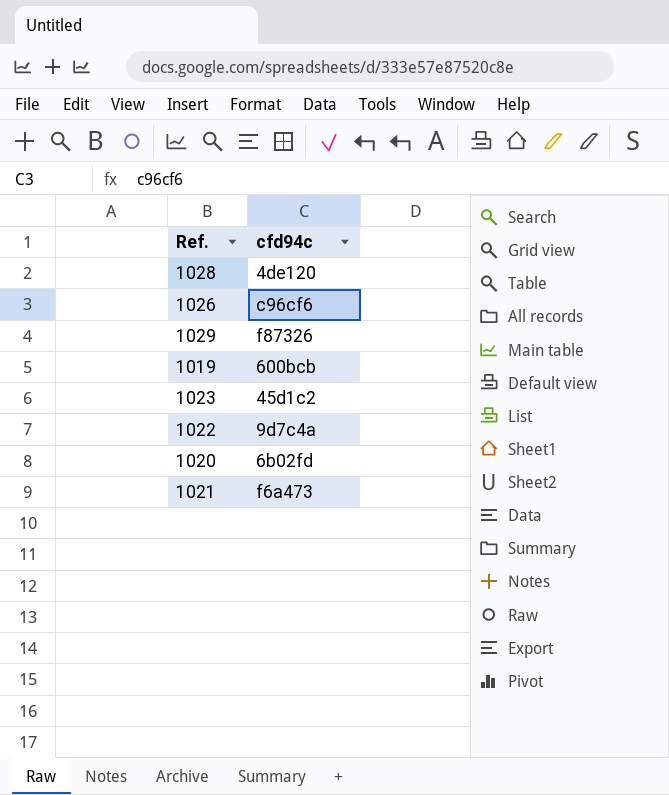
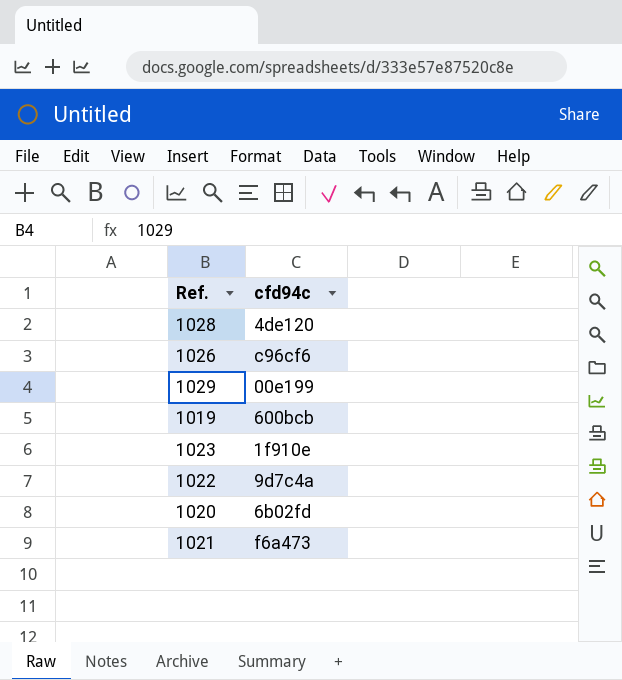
1029 | cfd94c: f87326 -> 00e199
1023 | cfd94c: 45d1c2 -> 1f910e

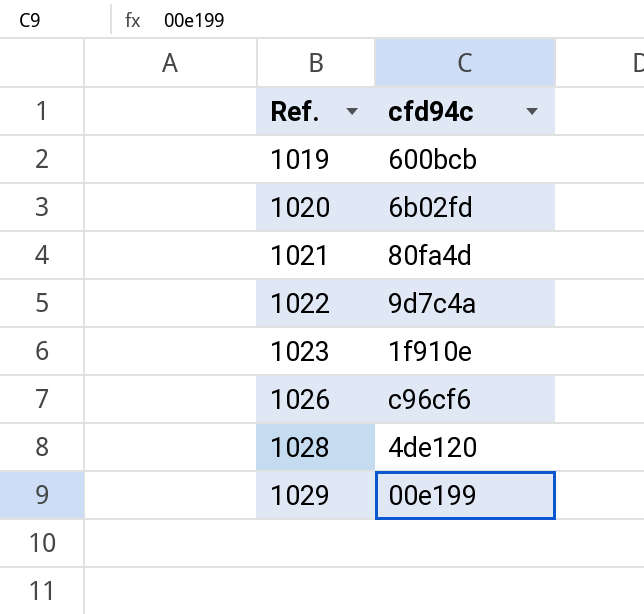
row order: none -> Ref. ascending
1021 | cfd94c: f6a473 -> 80fa4d

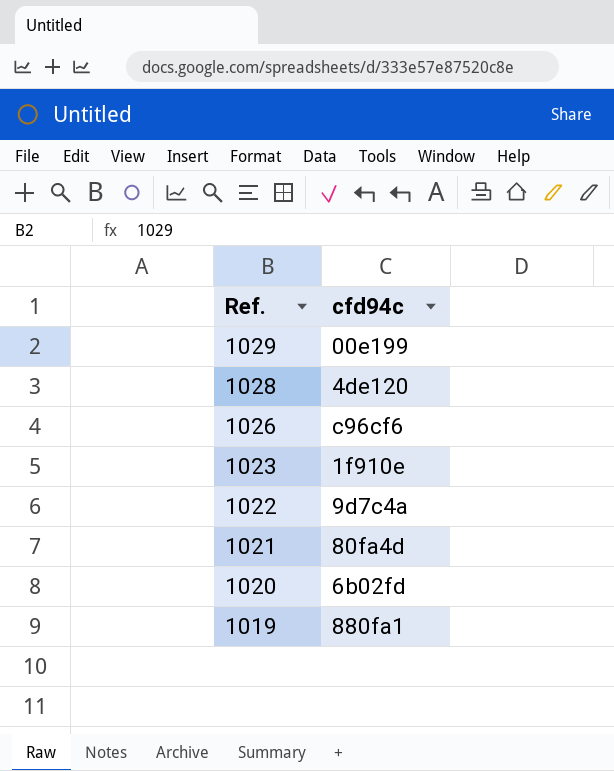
row order: Ref. ascending -> Ref. descending
1019 | cfd94c: 600bcb -> 880fa1

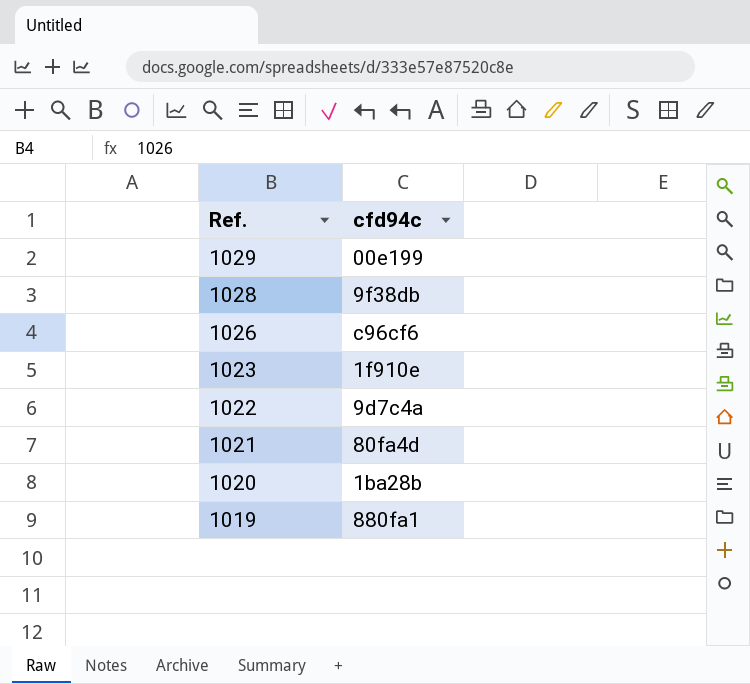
1028 | cfd94c: 4de120 -> 9f38db
1020 | cfd94c: 6b02fd -> 1ba28b

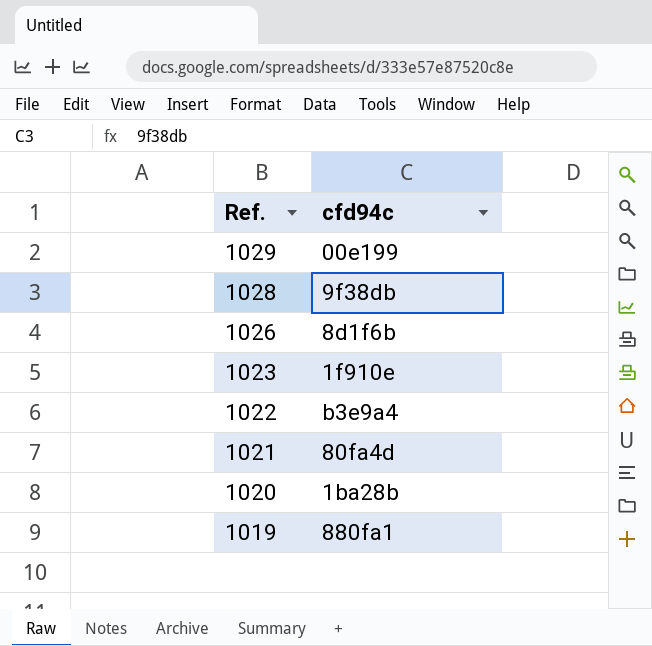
1026 | cfd94c: c96cf6 -> 8d1f6b
1022 | cfd94c: 9d7c4a -> b3e9a4

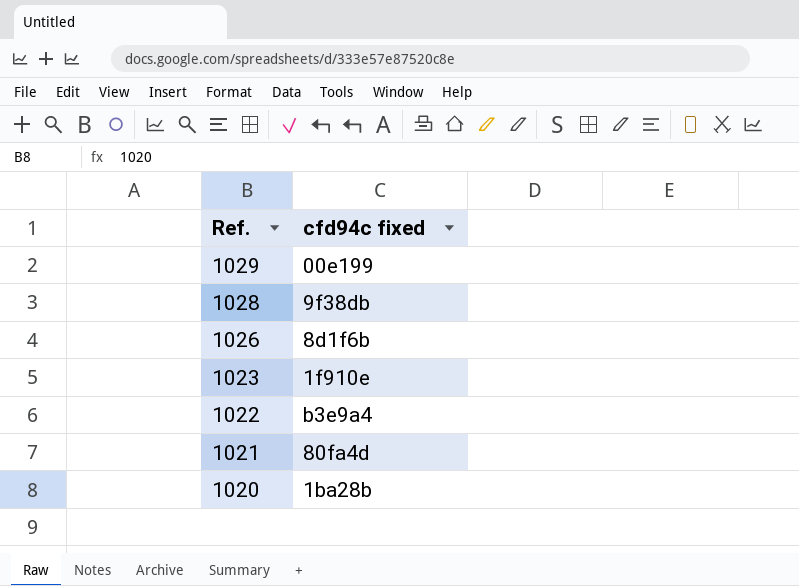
column name: cfd94c -> cfd94c fixed
row 1019: 880fa1 -> none

